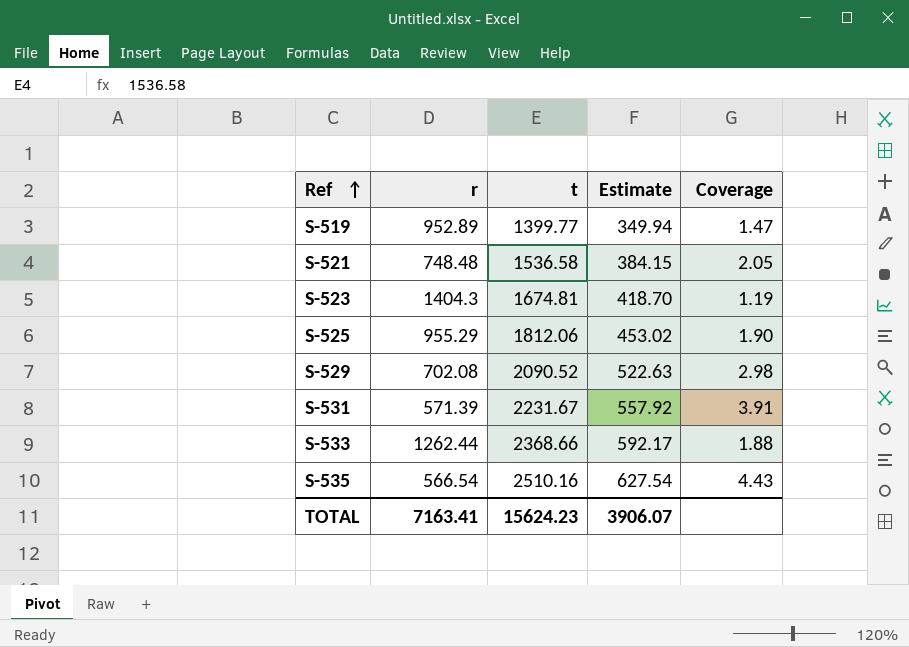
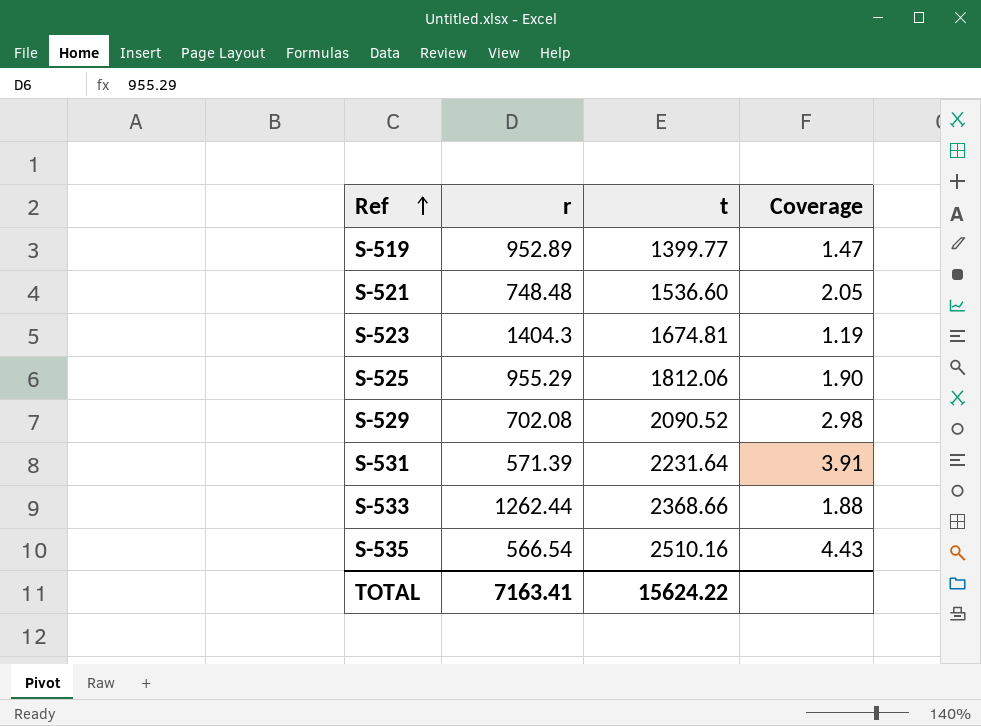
column Estimate | formula: [t] * 0.25 -> none
S-521 | t: 1536.58 -> 1536.60
S-531 | t: 2231.67 -> 2231.64
TOTAL | t: 15624.23 -> 15624.22

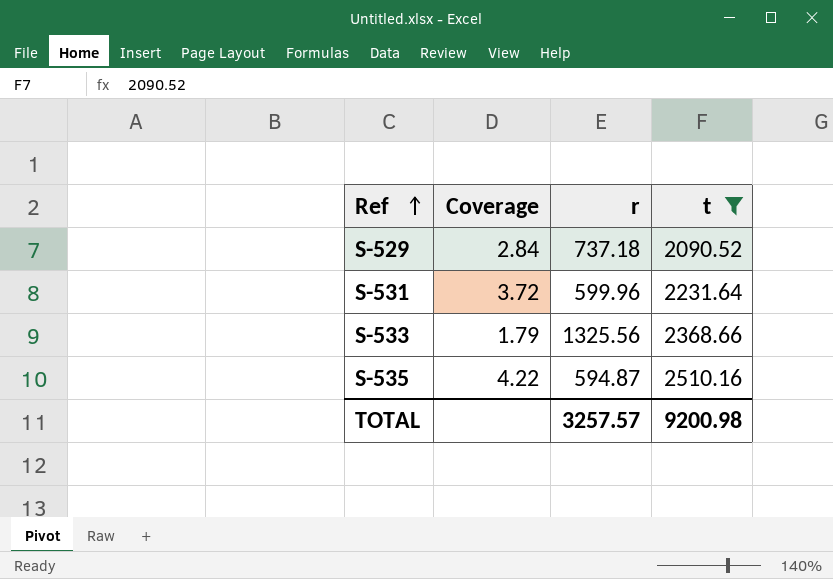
filter: none -> t >= 2090.52
column Coverage | position: 4 -> 2
S-529 | Coverage: 2.98 -> 2.84
S-529 | r: 702.08 -> 737.18
S-531 | Coverage: 3.91 -> 3.72
S-531 | r: 571.39 -> 599.96
S-533 | Coverage: 1.88 -> 1.79
S-533 | r: 1262.44 -> 1325.56
S-535 | Coverage: 4.43 -> 4.22
S-535 | r: 566.54 -> 594.87
TOTAL | r: 7163.41 -> 3257.57
TOTAL | t: 15624.22 -> 9200.98

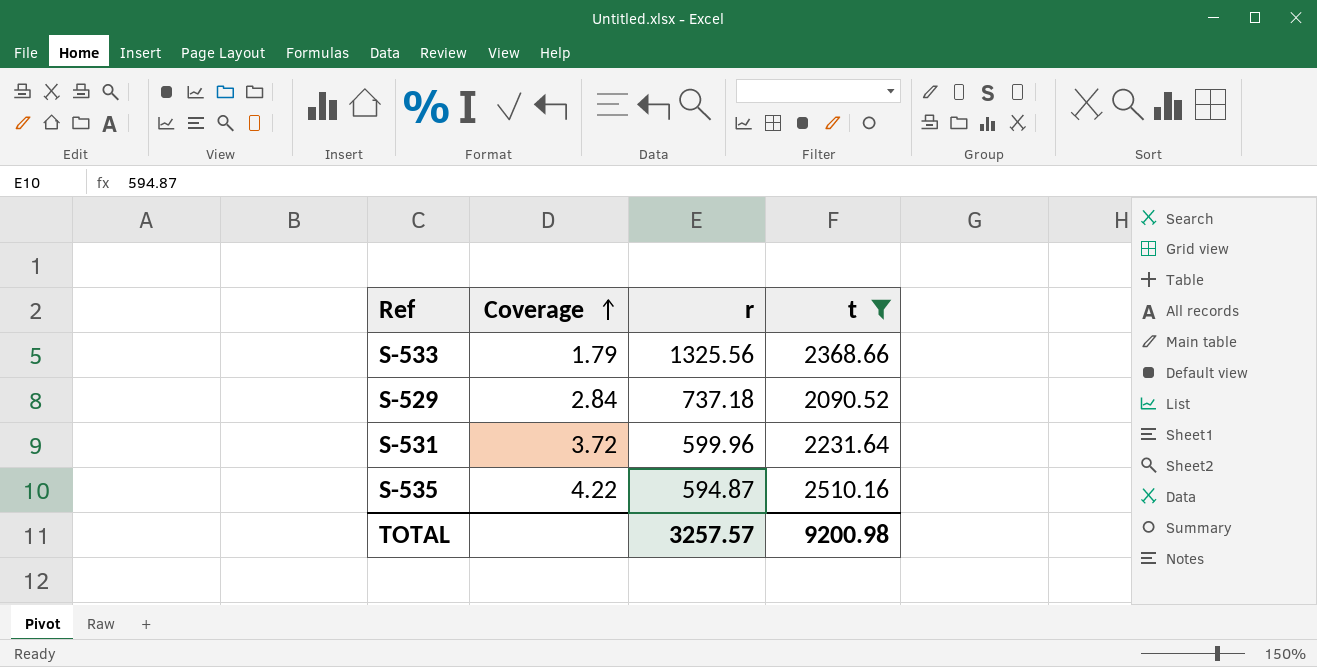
row order: Ref ascending -> Coverage ascending

